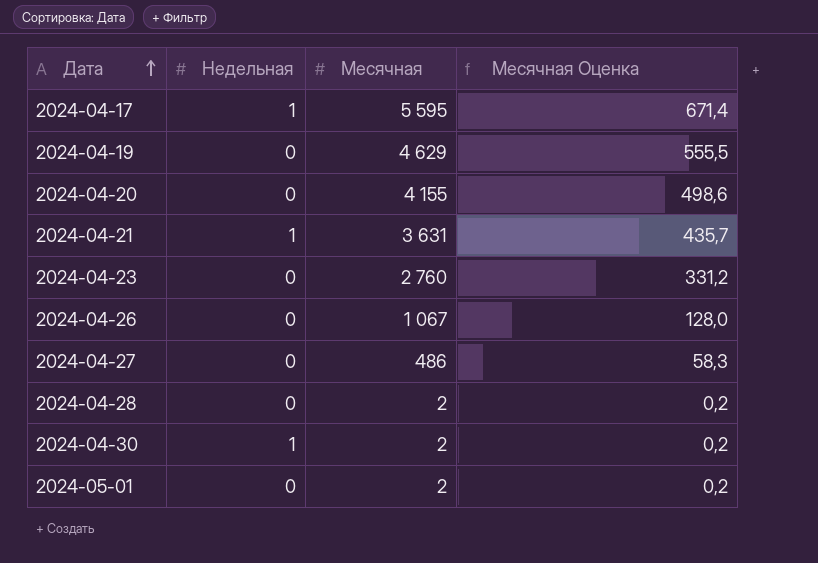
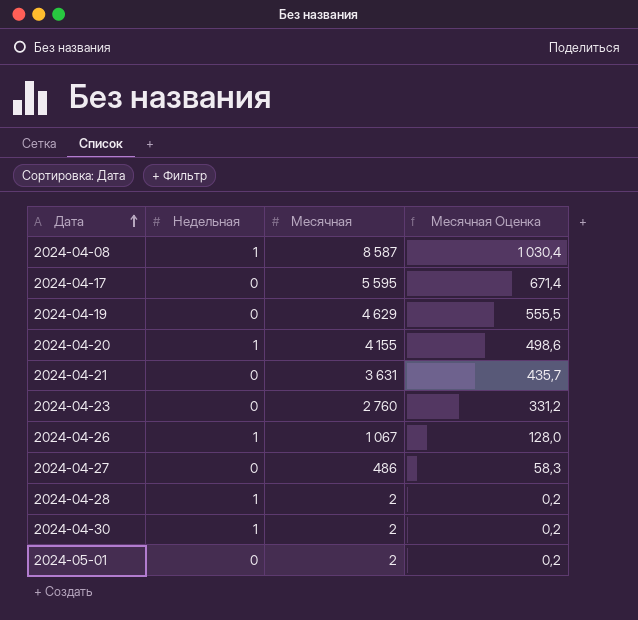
row 2024-04-08: none -> 1 | 8 587 | 1 030,4
2024-04-17 | Недельная: 1 -> 0
2024-04-20 | Недельная: 0 -> 1
2024-04-21 | Недельная: 1 -> 0
2024-04-26 | Недельная: 0 -> 1
2024-04-28 | Недельная: 0 -> 1

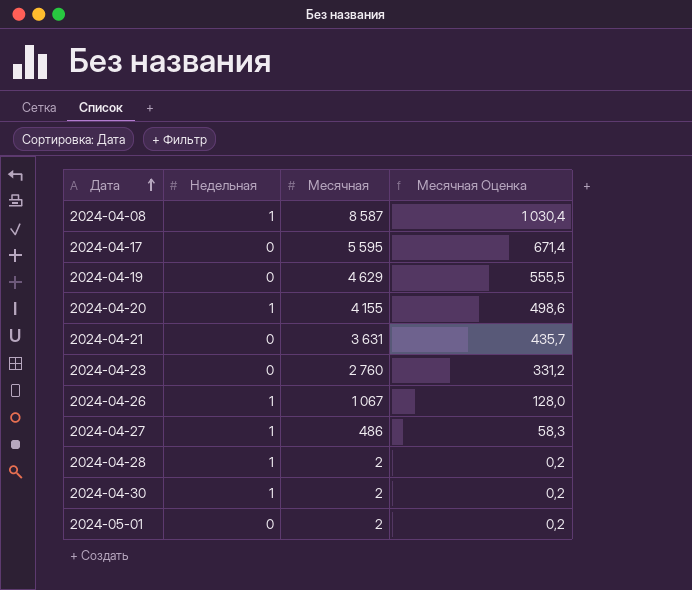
2024-04-27 | Недельная: 0 -> 1

